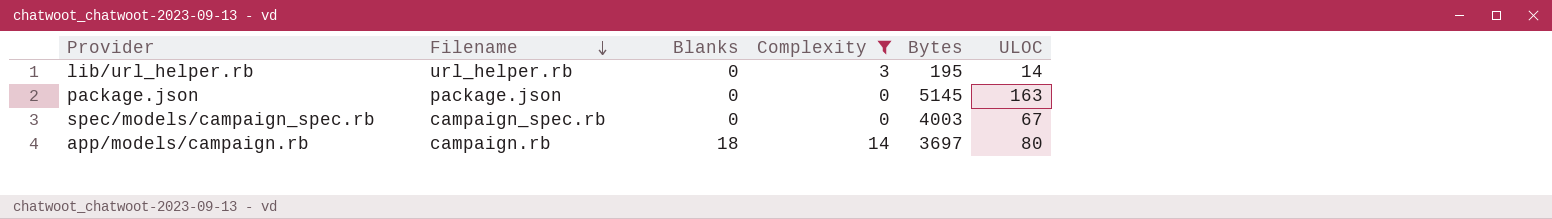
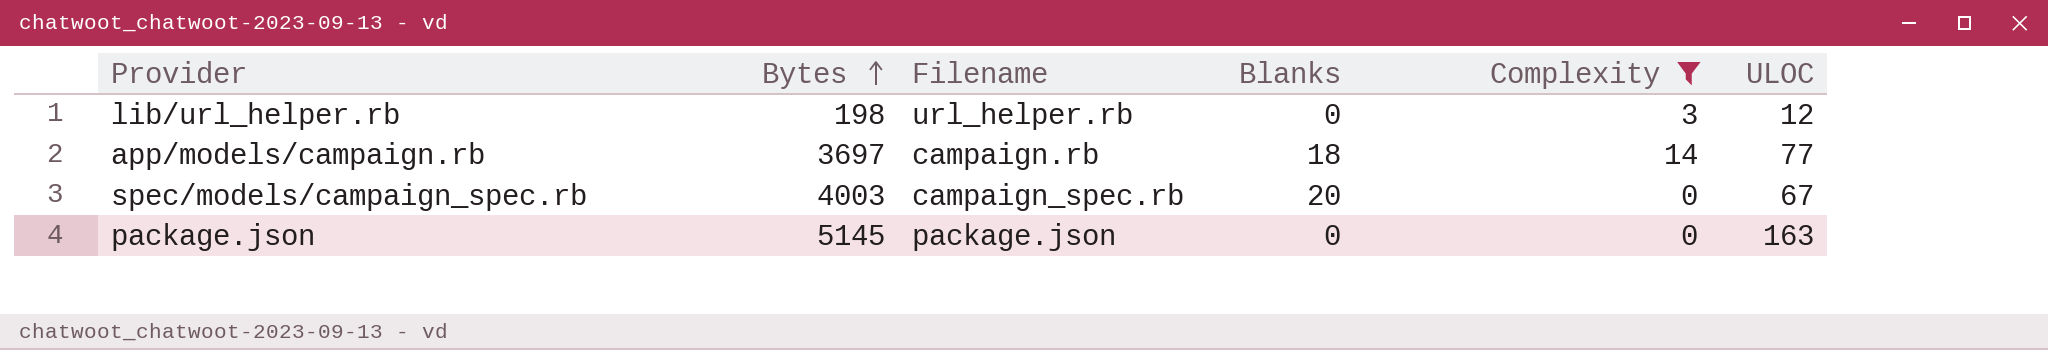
row order: Filename descending -> Bytes ascending
column Bytes | position: 5 -> 2
lib/url_helper.rb | Bytes: 195 -> 198
lib/url_helper.rb | ULOC: 14 -> 12
app/models/campaign.rb | ULOC: 80 -> 77
spec/models/campaign_spec.rb | Blanks: 0 -> 20

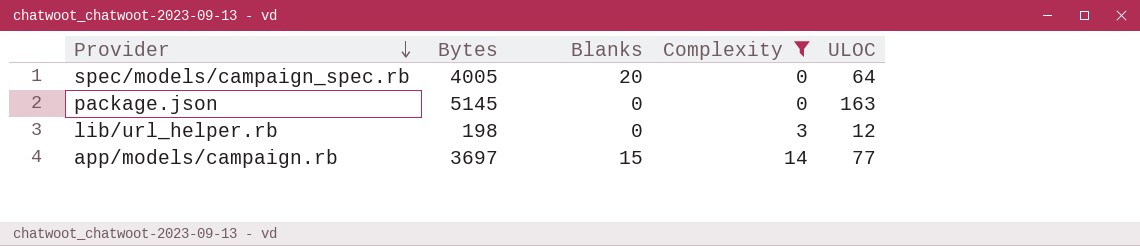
row order: Bytes ascending -> Provider descending
column Filename | position: 3 -> none
spec/models/campaign_spec.rb | Bytes: 4003 -> 4005
spec/models/campaign_spec.rb | ULOC: 67 -> 64
app/models/campaign.rb | Blanks: 18 -> 15

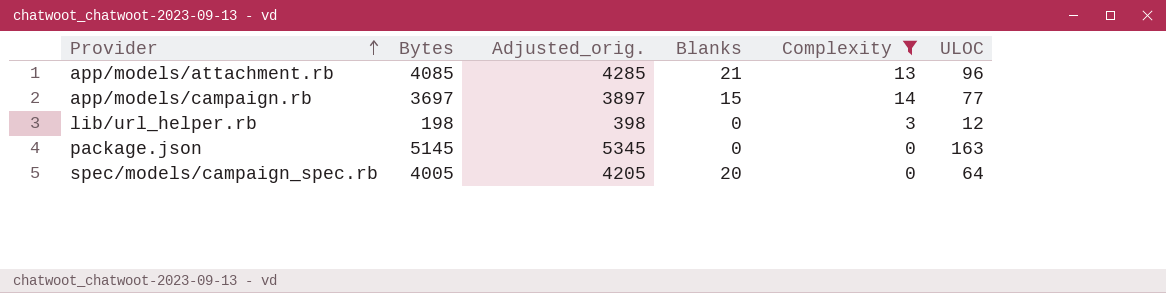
row order: Provider descending -> Provider ascending
column Adjusted_orig. | formula: none -> [Bytes] + 200
row app/models/attachment.rb: none -> 4085 | 4285 | 21 | 13 | 96

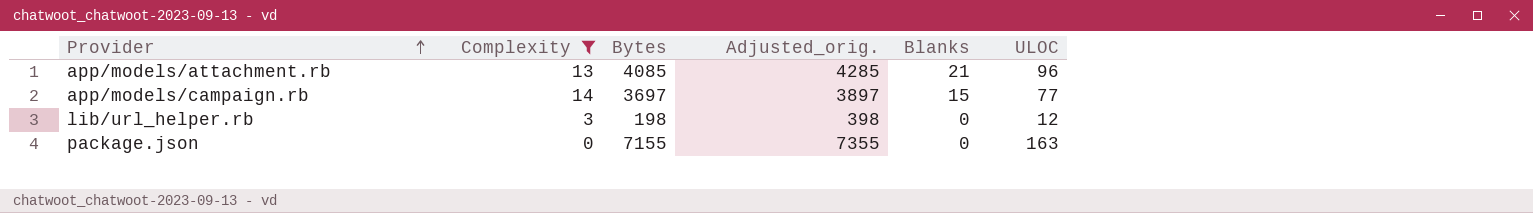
column Complexity | position: 5 -> 2
row spec/models/campaign_spec.rb: 4005 | 4205 | 20 | 0 | 64 -> none
package.json | Bytes: 5145 -> 7155
package.json | Adjusted_orig.: 5345 -> 7355

